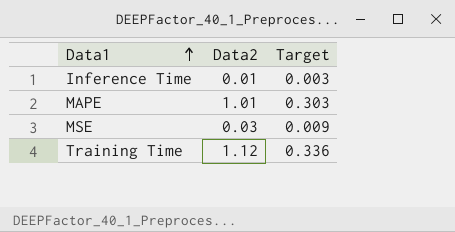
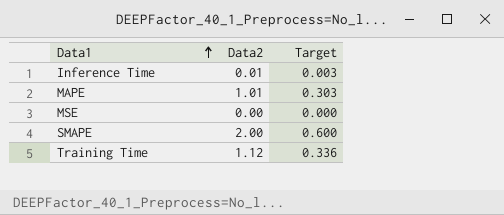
MSE | Data2: 0.03 -> 0.00
MSE | Target: 0.009 -> 0.000
row SMAPE: none -> 2.00 | 0.600

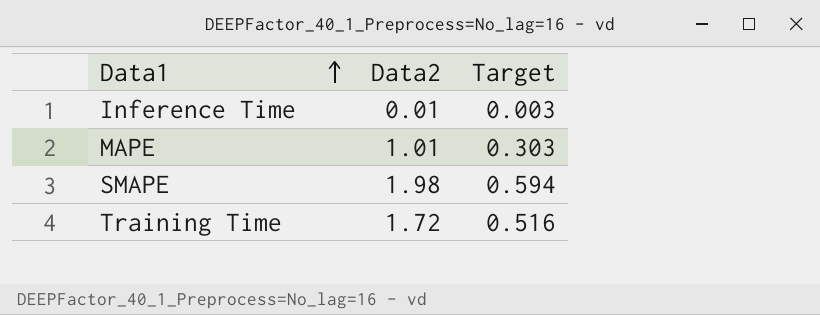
row MSE: 0.00 | 0.000 -> none
SMAPE | Data2: 2.00 -> 1.98
SMAPE | Target: 0.600 -> 0.594
Training Time | Data2: 1.12 -> 1.72
Training Time | Target: 0.336 -> 0.516

